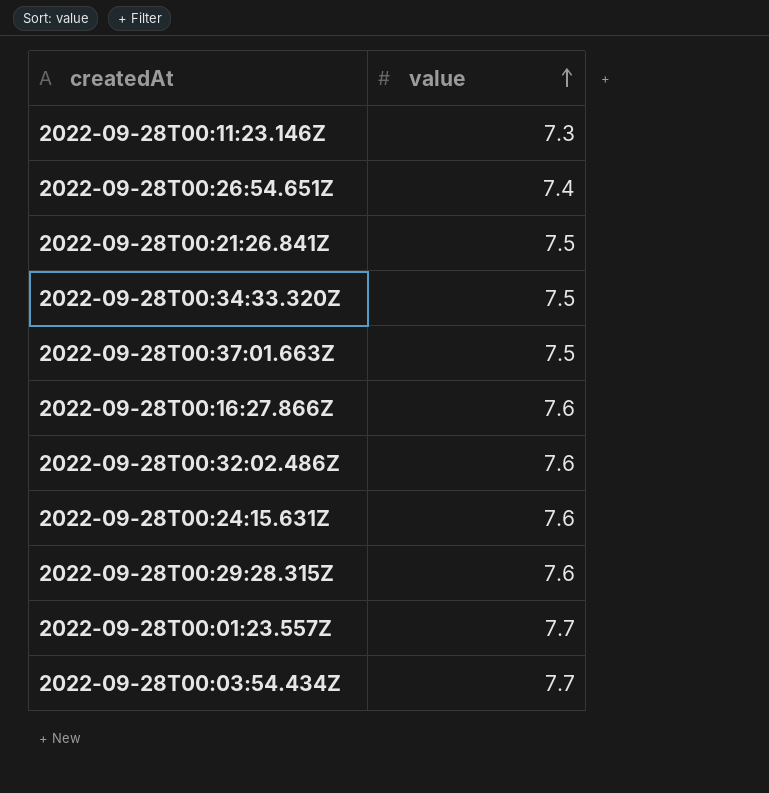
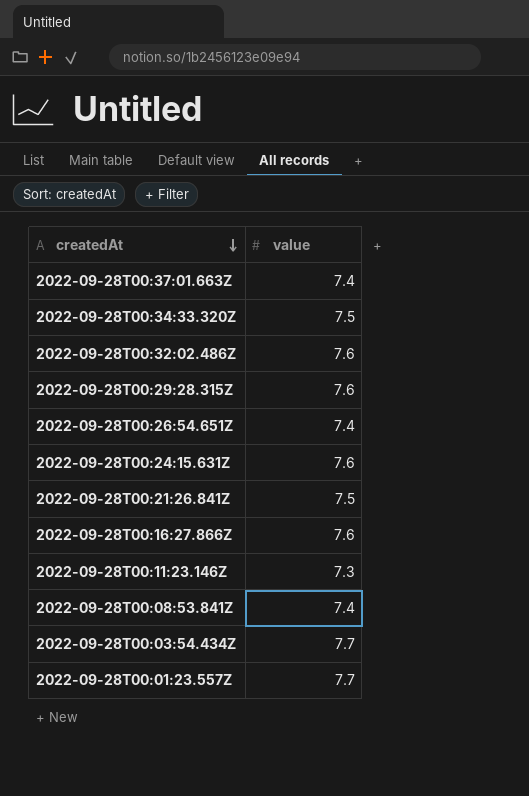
row order: value ascending -> createdAt descending
2022-09-28T00:37:01.663Z | value: 7.5 -> 7.4
row 2022-09-28T00:08:53.841Z: none -> 7.4

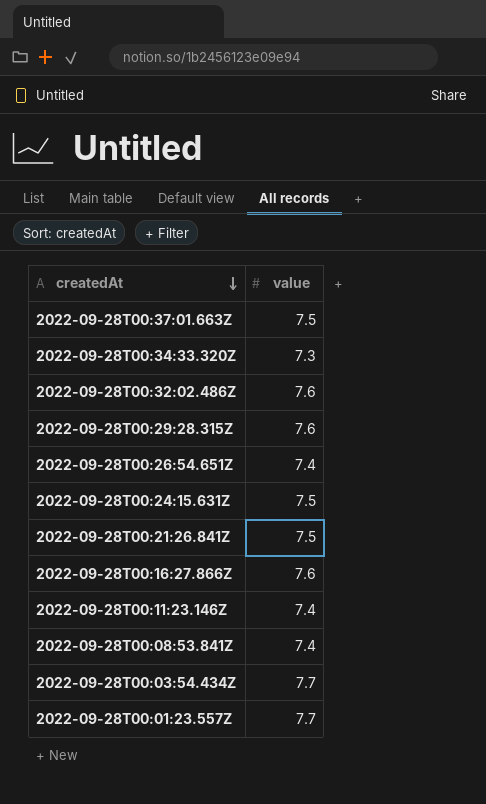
2022-09-28T00:37:01.663Z | value: 7.4 -> 7.5
2022-09-28T00:34:33.320Z | value: 7.5 -> 7.3
2022-09-28T00:24:15.631Z | value: 7.6 -> 7.5
2022-09-28T00:11:23.146Z | value: 7.3 -> 7.4

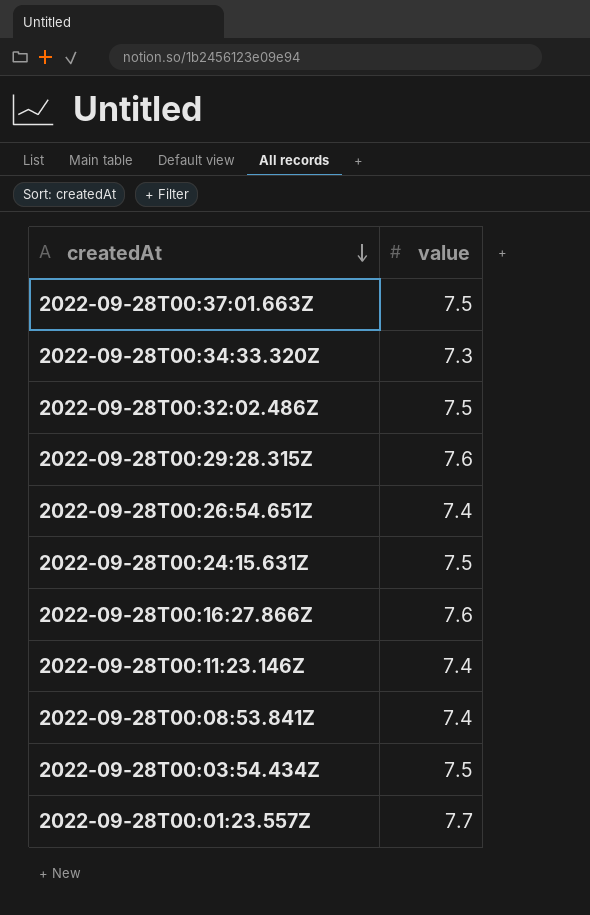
row 2022-09-28T00:21:26.841Z: 7.5 -> none
2022-09-28T00:32:02.486Z | value: 7.6 -> 7.5
2022-09-28T00:03:54.434Z | value: 7.7 -> 7.5

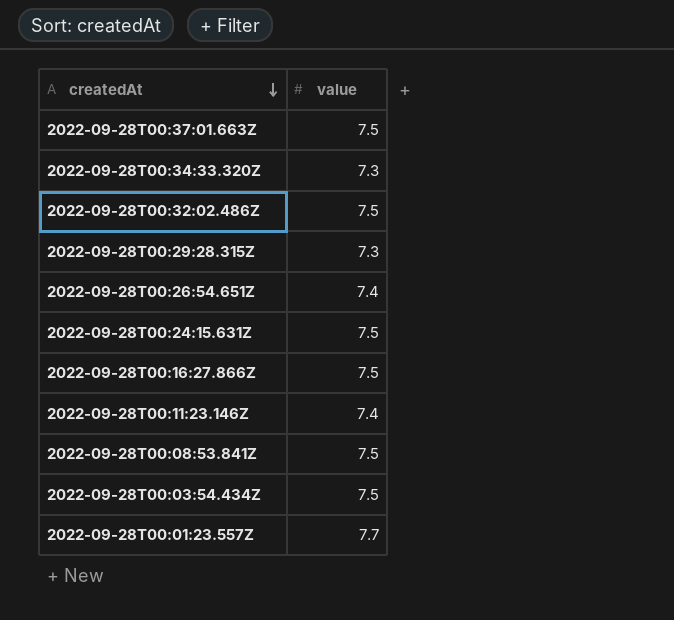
2022-09-28T00:29:28.315Z | value: 7.6 -> 7.3
2022-09-28T00:16:27.866Z | value: 7.6 -> 7.5
2022-09-28T00:08:53.841Z | value: 7.4 -> 7.5

